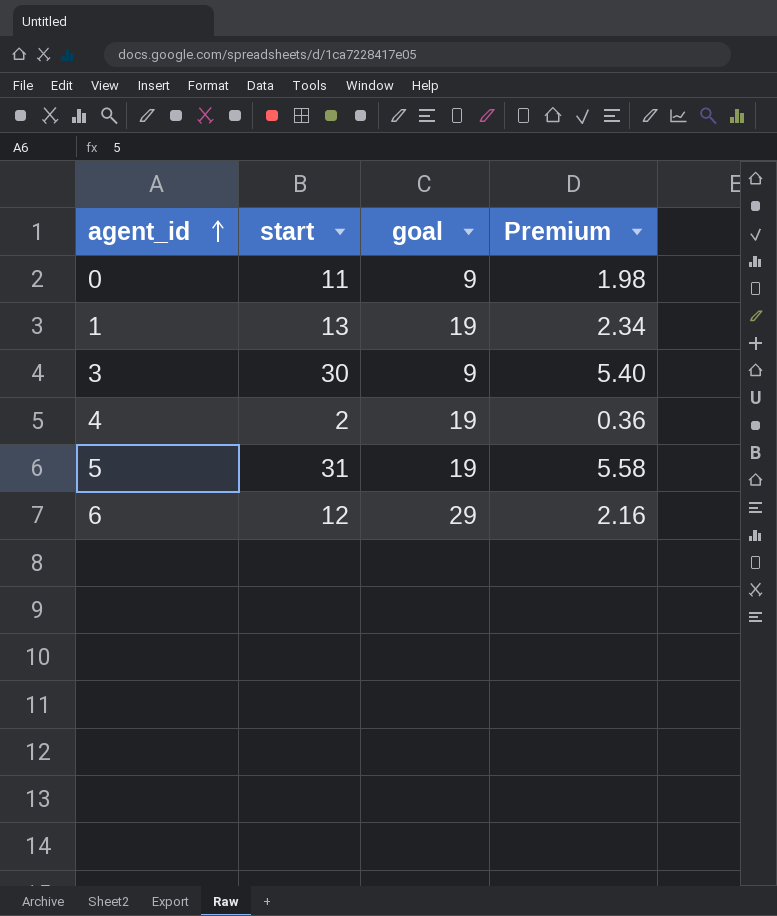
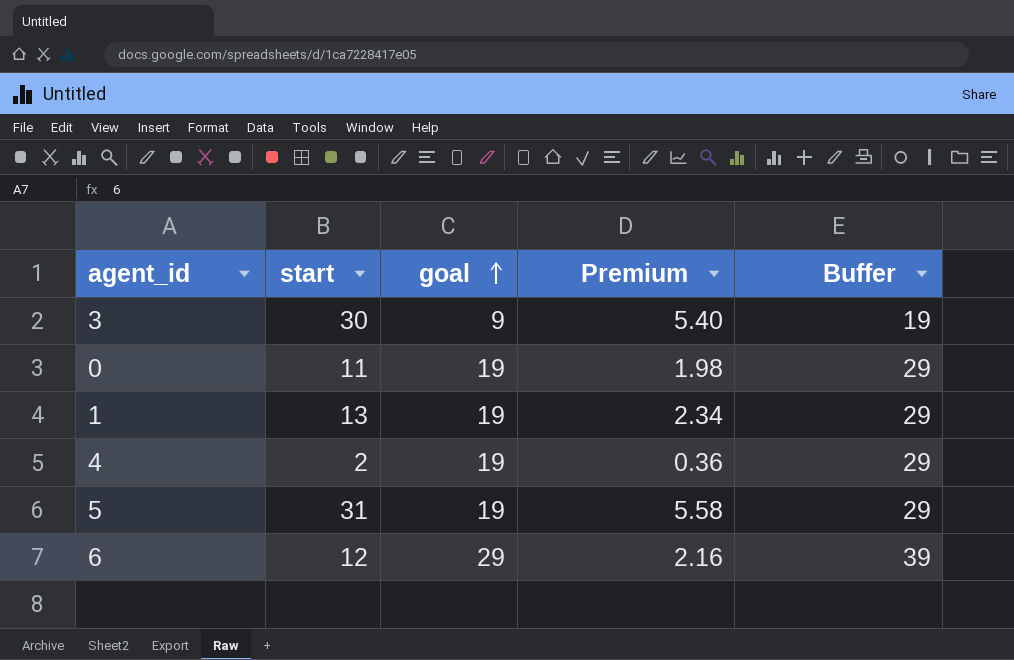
row order: agent_id ascending -> goal ascending
column Buffer | formula: none -> [goal] + 10
0 | goal: 9 -> 19

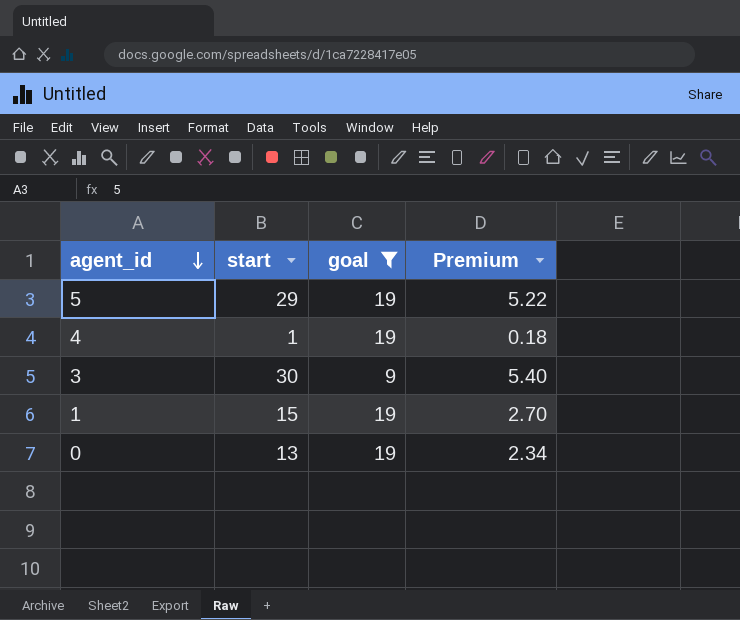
filter: none -> goal != 29
row order: goal ascending -> agent_id descending
column Buffer | formula: [goal] + 10 -> none
5 | start: 31 -> 29
5 | Premium: 5.58 -> 5.22
4 | start: 2 -> 1
4 | Premium: 0.36 -> 0.18
1 | start: 13 -> 15
1 | Premium: 2.34 -> 2.70
0 | start: 11 -> 13
0 | Premium: 1.98 -> 2.34

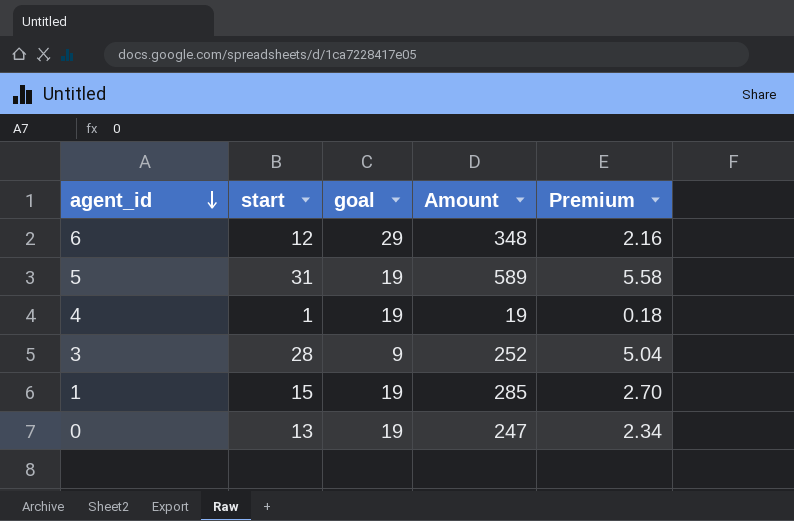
filter: goal != 29 -> none
column Amount | formula: none -> [start] * [goal]
5 | start: 29 -> 31
5 | Premium: 5.22 -> 5.58
3 | start: 30 -> 28
3 | Premium: 5.40 -> 5.04

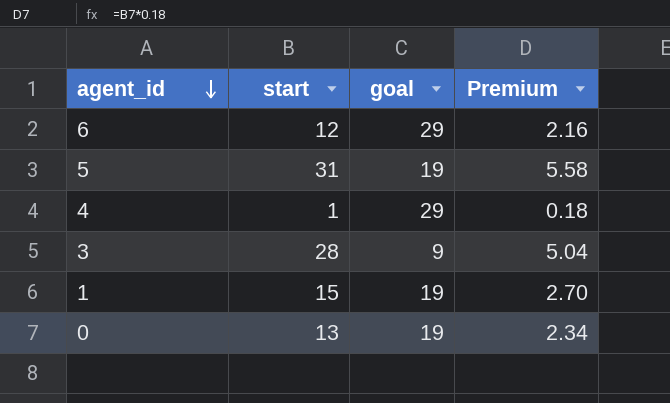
column Amount | formula: [start] * [goal] -> none
4 | goal: 19 -> 29

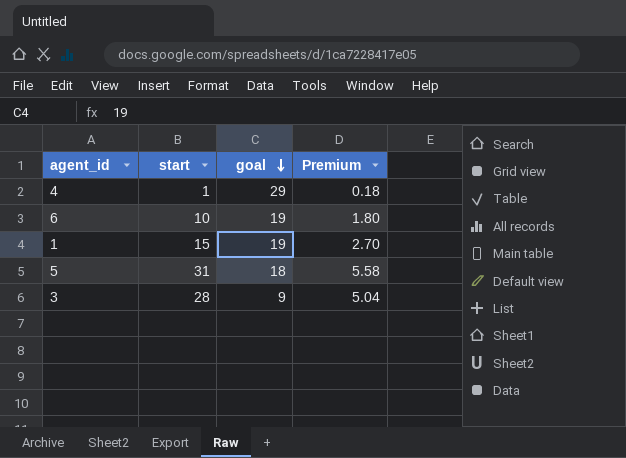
row order: agent_id descending -> goal descending
row 0: 13 | 19 | 2.34 -> none
6 | start: 12 -> 10
6 | goal: 29 -> 19
6 | Premium: 2.16 -> 1.80
5 | goal: 19 -> 18

